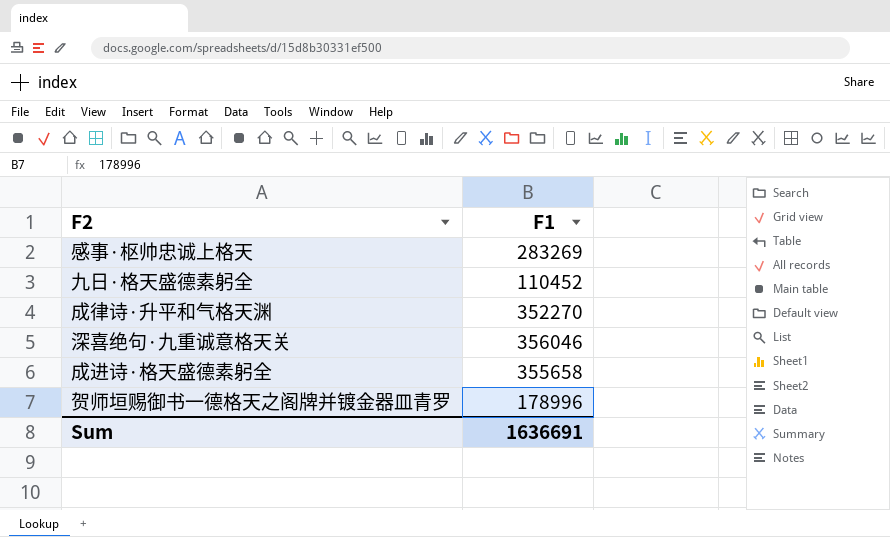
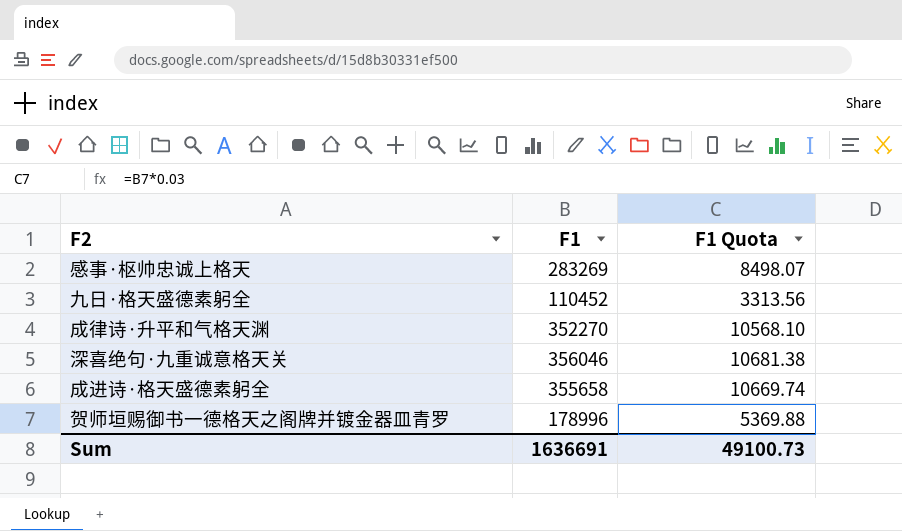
column F1 Quota | formula: none -> [F1] * 0.03

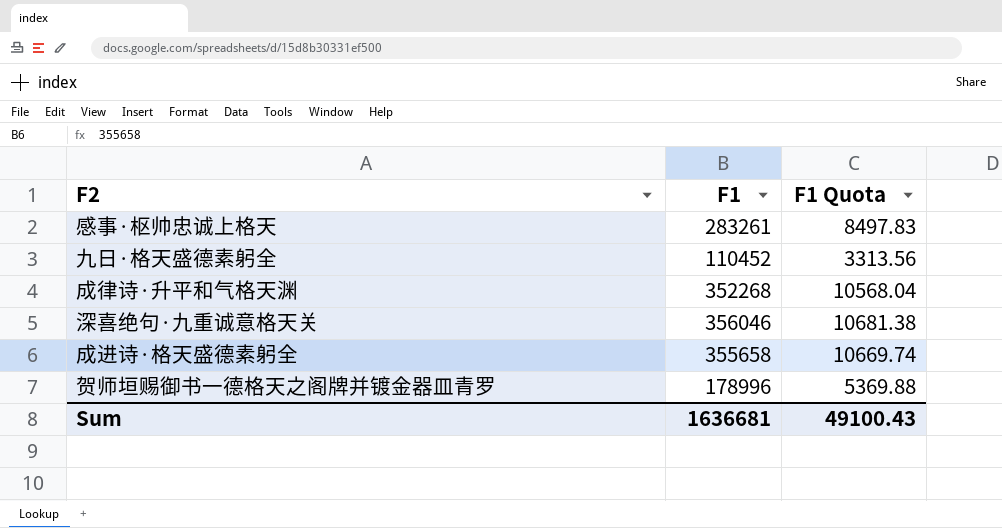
感事·枢帅忠诚上格天 | F1: 283269 -> 283261
感事·枢帅忠诚上格天 | F1 Quota: 8498.07 -> 8497.83
成律诗·升平和气格天渊 | F1: 352270 -> 352268
成律诗·升平和气格天渊 | F1 Quota: 10568.10 -> 10568.04
Sum | F1: 1636691 -> 1636681
Sum | F1 Quota: 49100.73 -> 49100.43

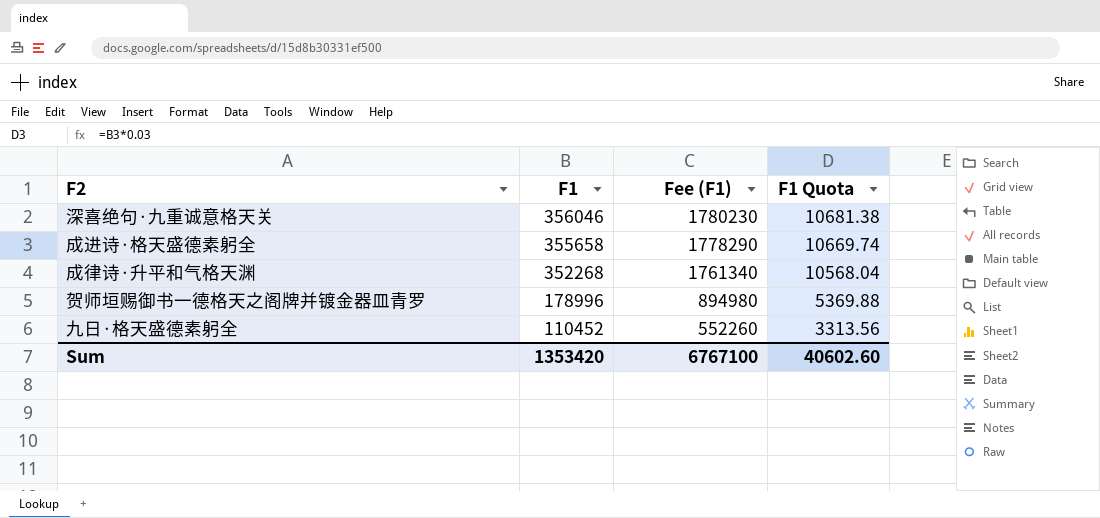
row order: none -> F1 descending
column Fee (F1) | formula: none -> [F1] * 5
row 感事·枢帅忠诚上格天: 283261 | 8497.83 -> none
Sum | F1: 1636681 -> 1353420
Sum | F1 Quota: 49100.43 -> 40602.60

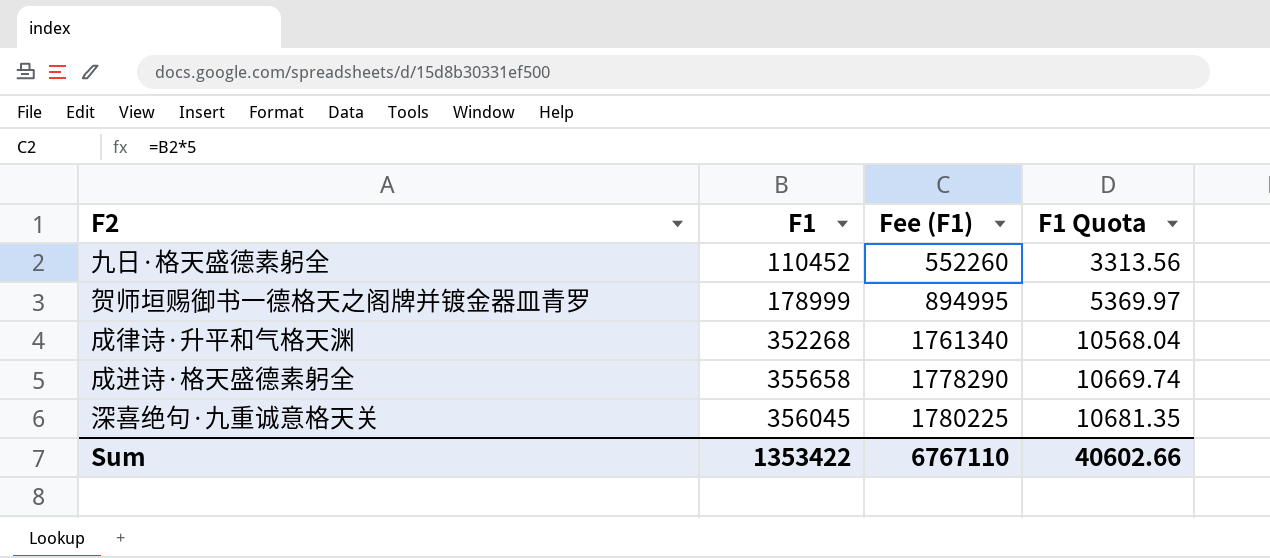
row order: F1 descending -> F1 ascending
贺师垣赐御书一德格天之阁牌并镀金器皿青罗 | F1: 178996 -> 178999
贺师垣赐御书一德格天之阁牌并镀金器皿青罗 | Fee (F1): 894980 -> 894995
贺师垣赐御书一德格天之阁牌并镀金器皿青罗 | F1 Quota: 5369.88 -> 5369.97
深喜绝句·九重诚意格天关 | F1: 356046 -> 356045
深喜绝句·九重诚意格天关 | Fee (F1): 1780230 -> 1780225
深喜绝句·九重诚意格天关 | F1 Quota: 10681.38 -> 10681.35
Sum | F1: 1353420 -> 1353422
Sum | Fee (F1): 6767100 -> 6767110
Sum | F1 Quota: 40602.60 -> 40602.66

